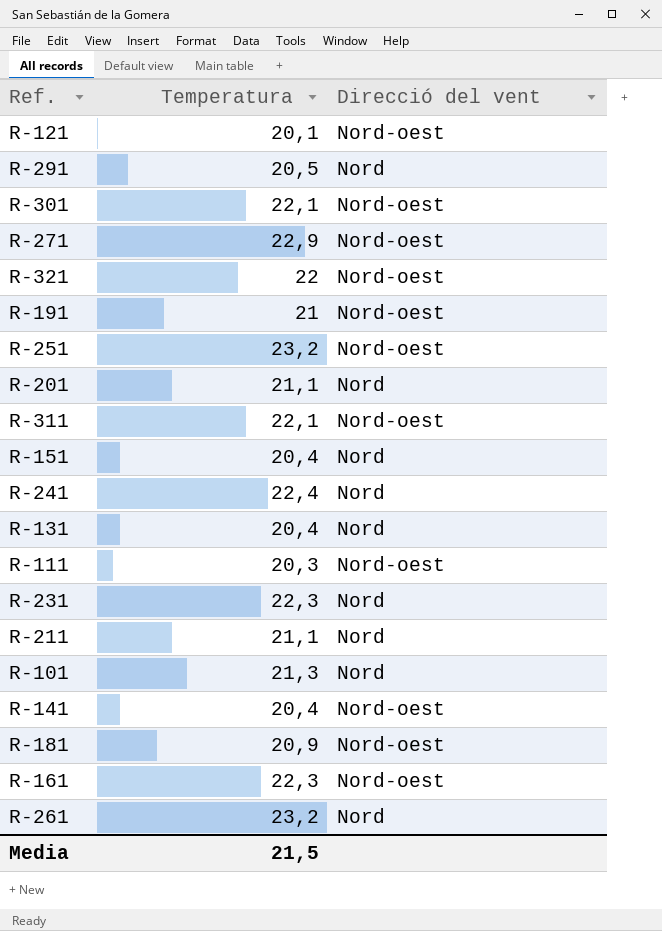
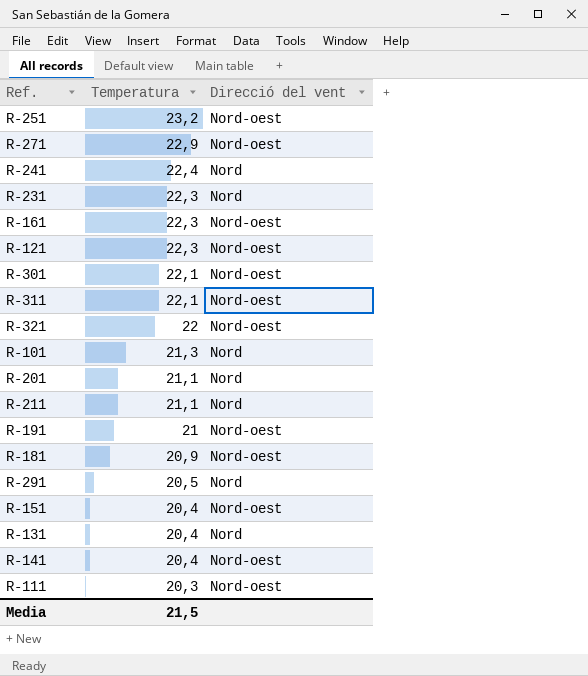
row order: none -> Temperatura descending
row R-261: 23,2 | Nord -> none
R-121 | Temperatura: 20,1 -> 22,3
R-151 | Direcció del vent: Nord -> Nord-oest

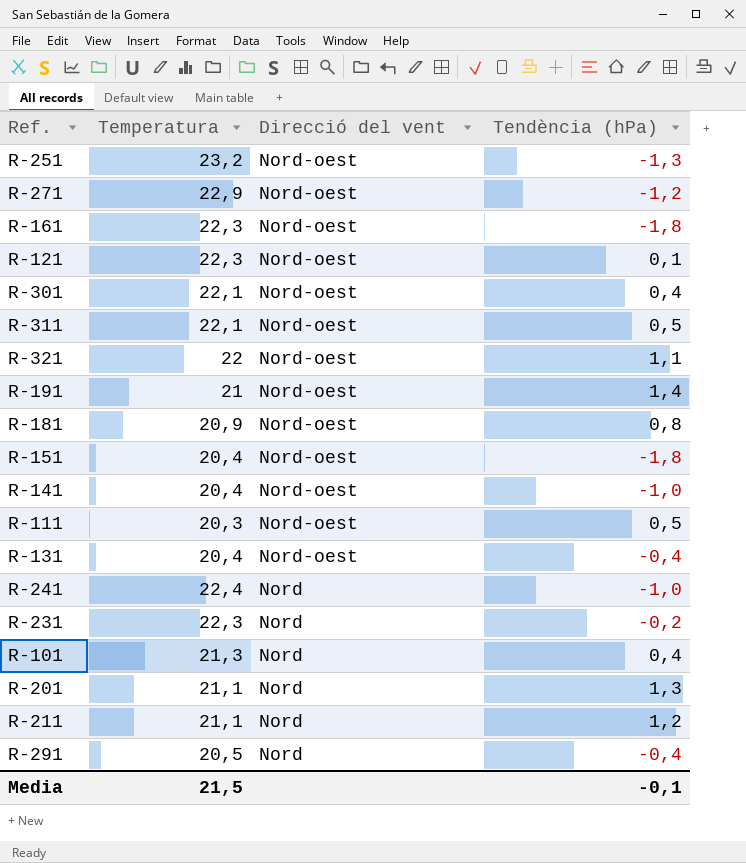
row order: Temperatura descending -> Direcció del vent descending
column Tendència (hPa) | position: none -> 4
R-131 | Direcció del vent: Nord -> Nord-oest

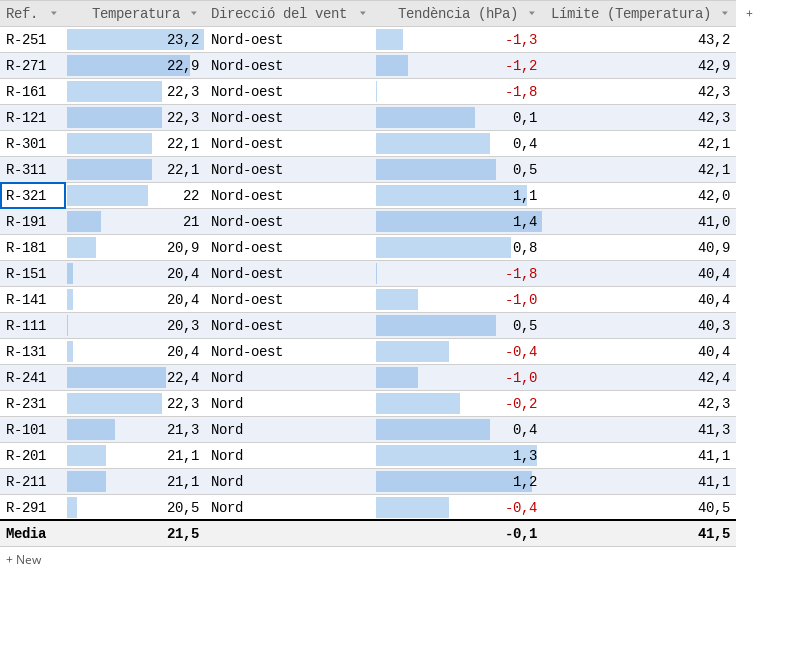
column Límite (Temperatura) | formula: none -> [Temperatura] + 20

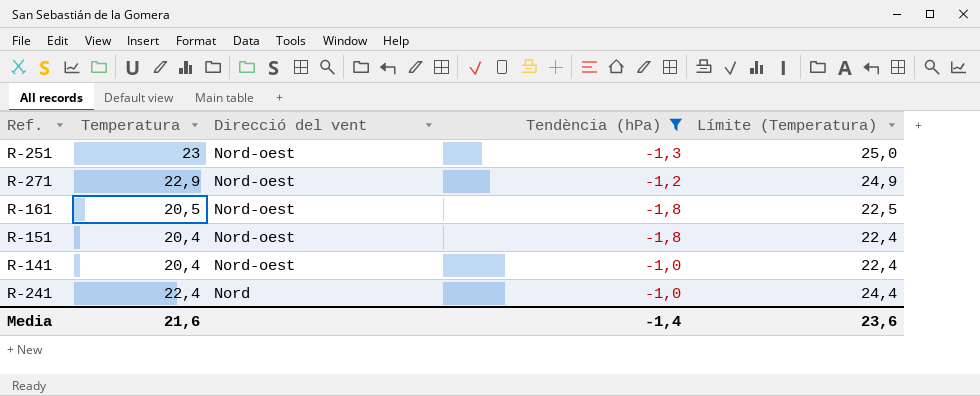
filter: none -> Tendència (hPa) <= -1,0
column Límite (Temperatura) | formula: [Temperatura] + 20 -> [Temperatura] + 2
R-251 | Temperatura: 23,2 -> 23
R-161 | Temperatura: 22,3 -> 20,5
Media | Temperatura: 21,5 -> 21,6
Media | Tendència (hPa): -0,1 -> -1,4
Media | Límite (Temperatura): 41,5 -> 23,6

